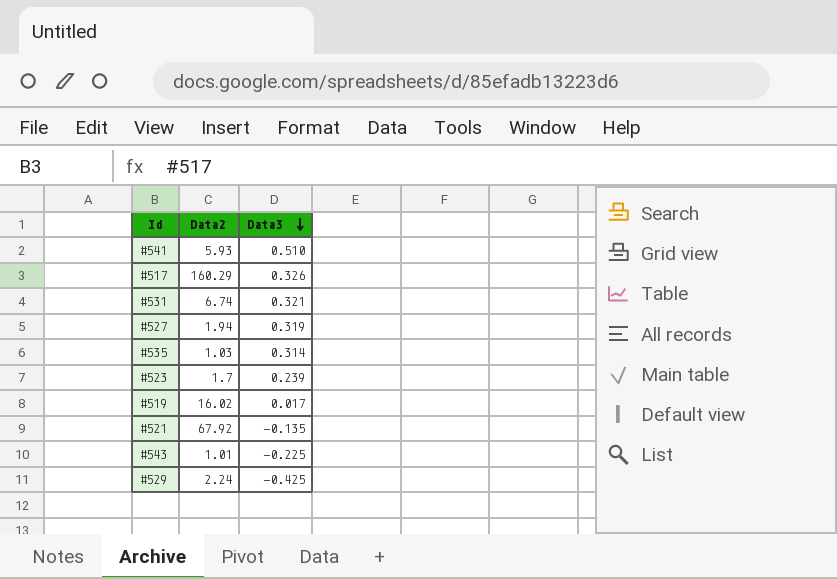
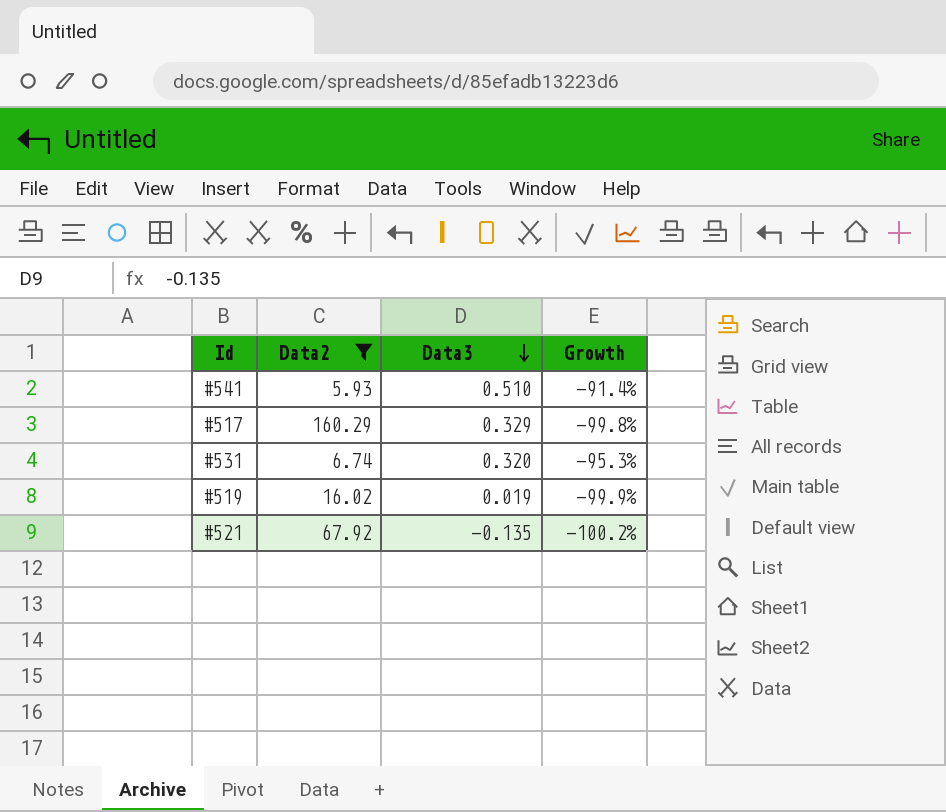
filter: none -> Data2 >= 5.93
column Growth | formula: none -> ([Data3] - [Data2]) / [Data2]
#517 | Data3: 0.326 -> 0.329
#531 | Data3: 0.321 -> 0.320
#519 | Data3: 0.017 -> 0.019

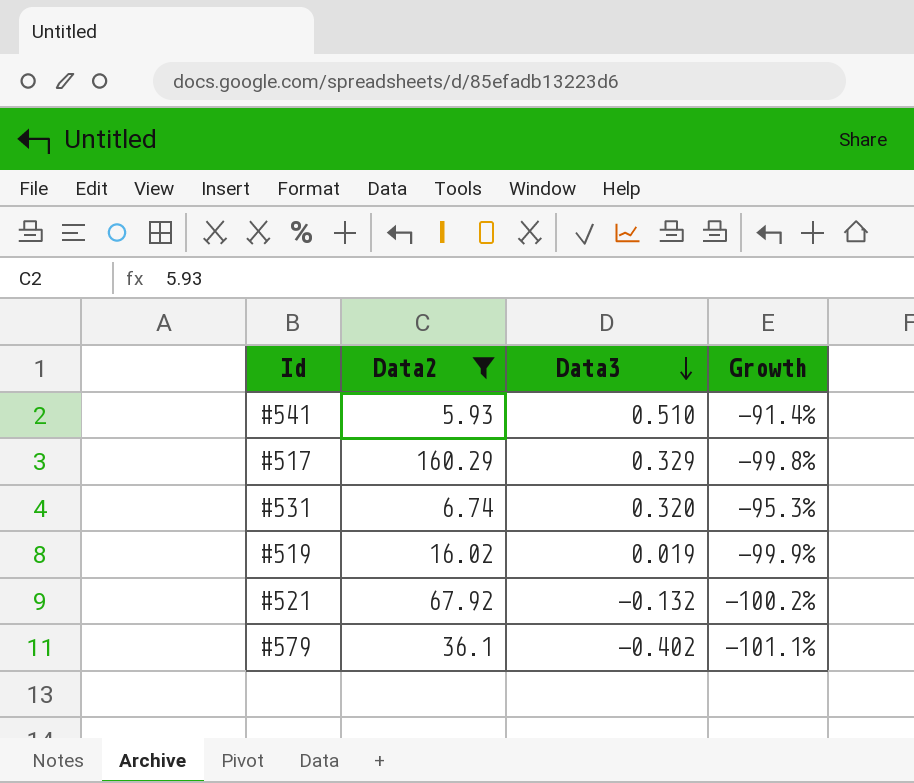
#521 | Data3: -0.135 -> -0.132
row #579: none -> 36.1 | -0.402 | -101.1%

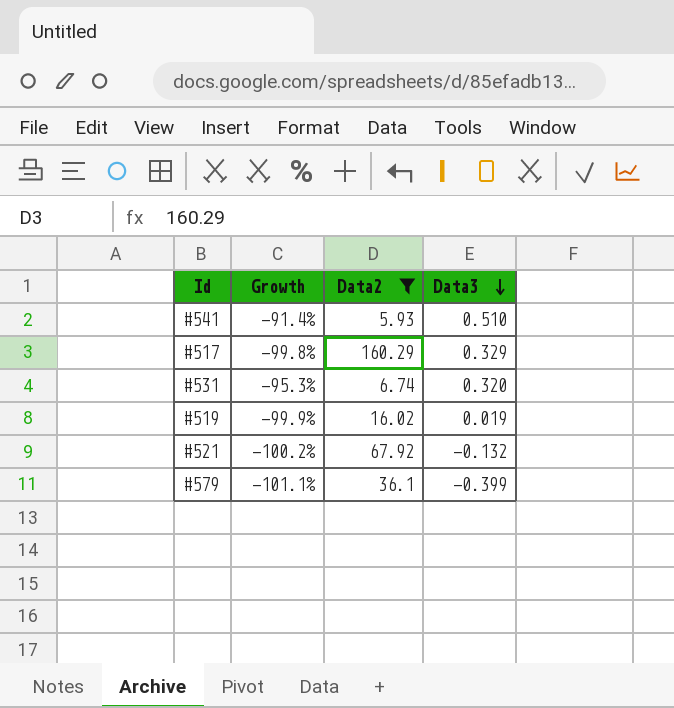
column Growth | position: 4 -> 2
#579 | Data3: -0.402 -> -0.399

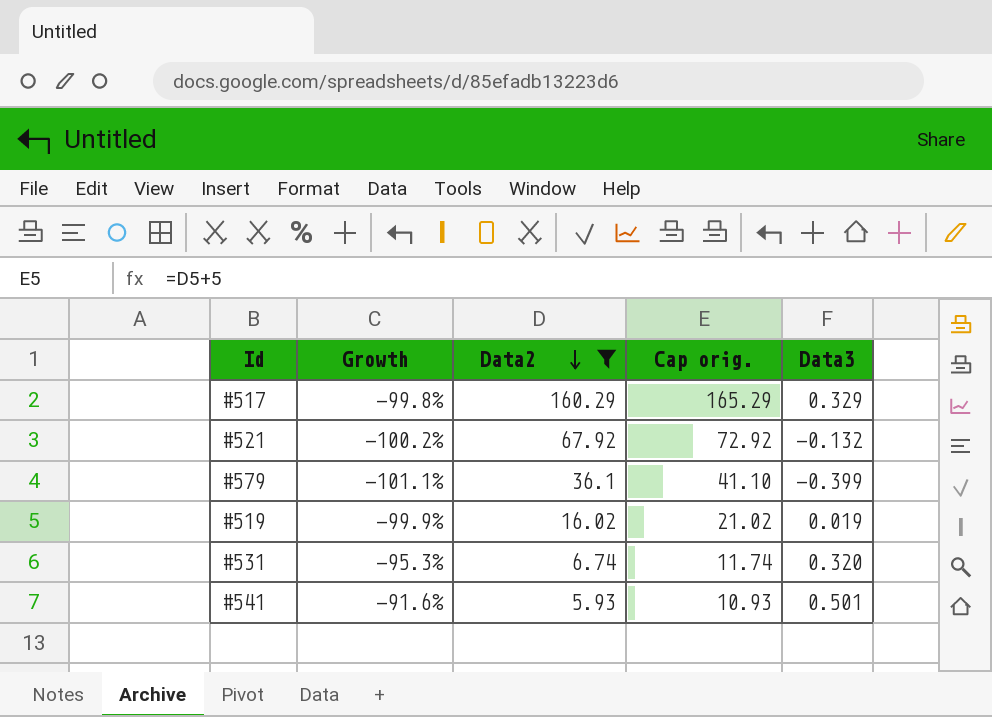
row order: Data3 descending -> Data2 descending
column Cap orig. | formula: none -> [Data2] + 5
#541 | Growth: -91.4% -> -91.6%
#541 | Data3: 0.510 -> 0.501

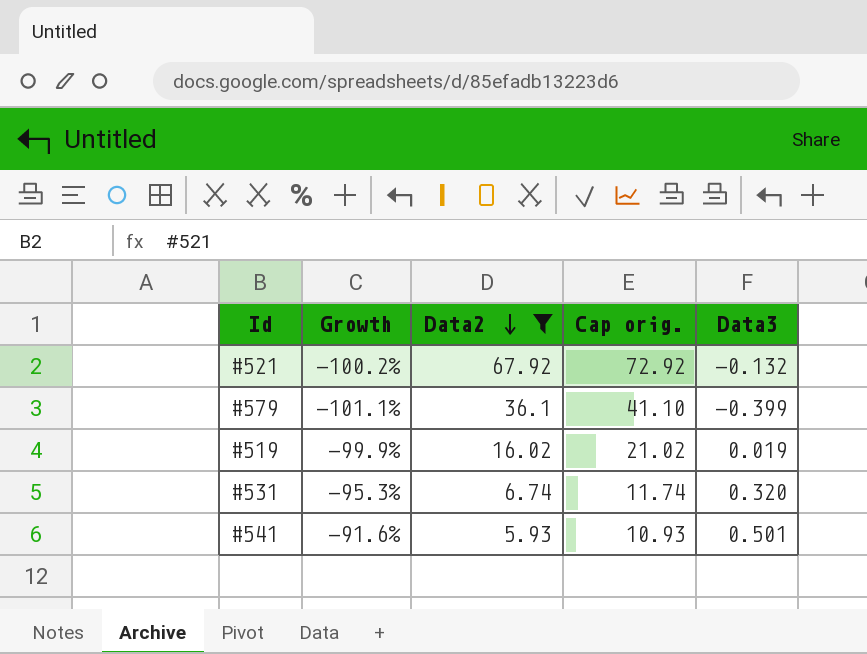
row #517: -99.8% | 160.29 | 165.29 | 0.329 -> none

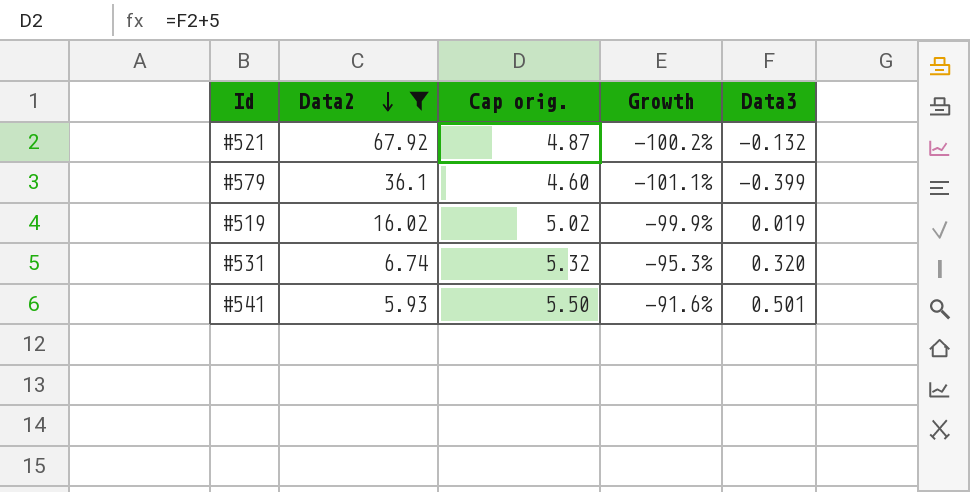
column Cap orig. | formula: [Data2] + 5 -> [Data3] + 5
column Growth | position: 2 -> 4

